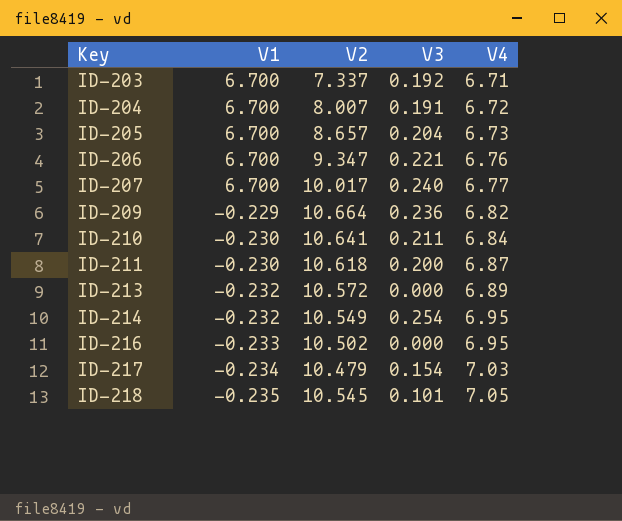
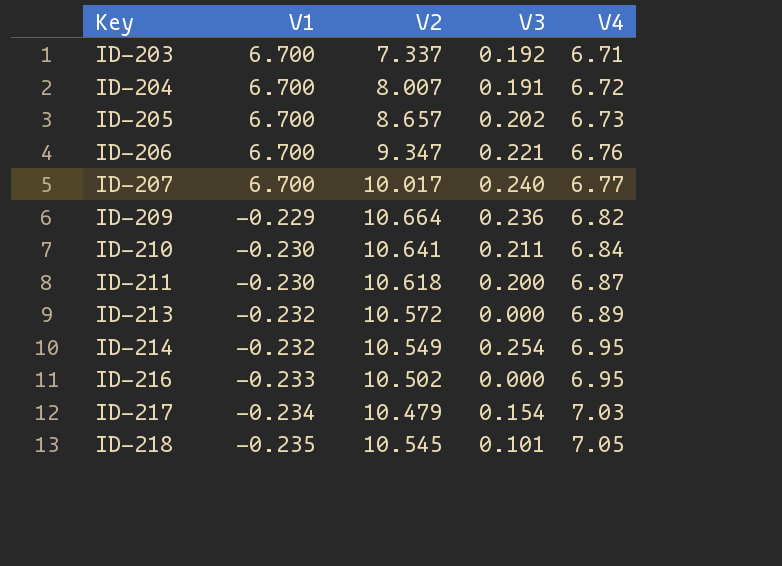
ID-205 | V3: 0.204 -> 0.202

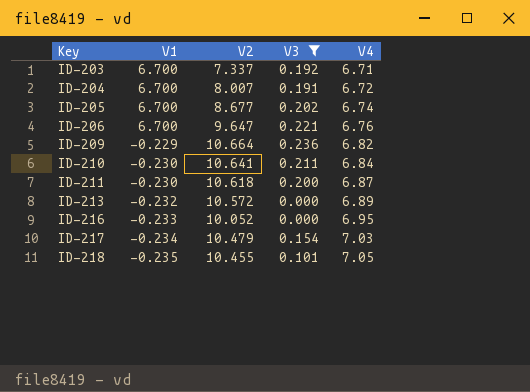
filter: none -> V3 <= 0.236
ID-205 | V2: 8.657 -> 8.677
ID-205 | V4: 6.73 -> 6.74
ID-206 | V2: 9.347 -> 9.647
ID-216 | V2: 10.502 -> 10.052
ID-218 | V2: 10.545 -> 10.455

